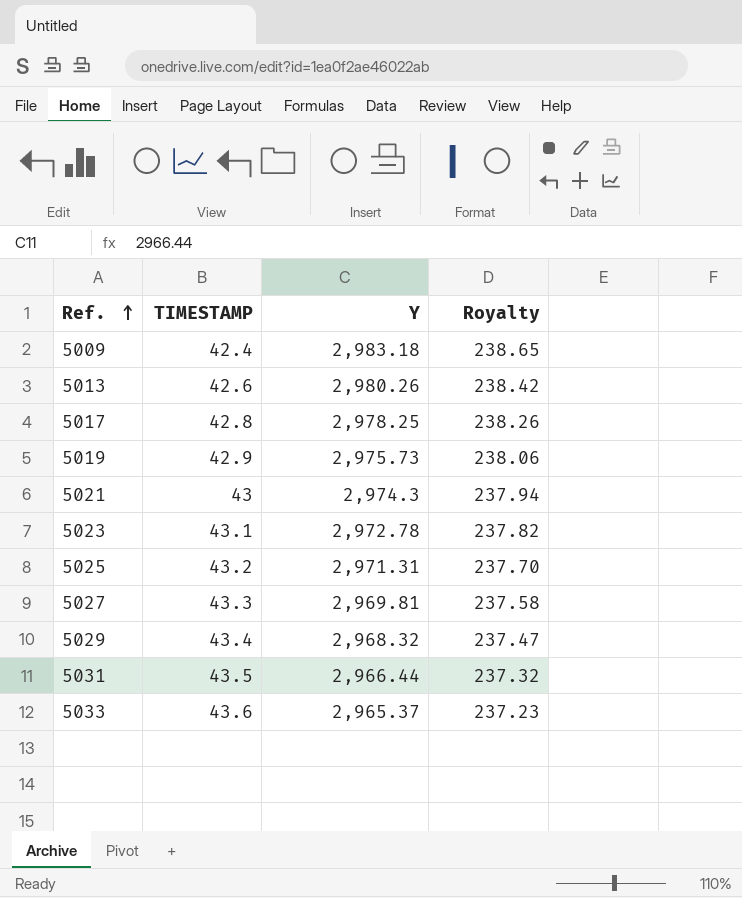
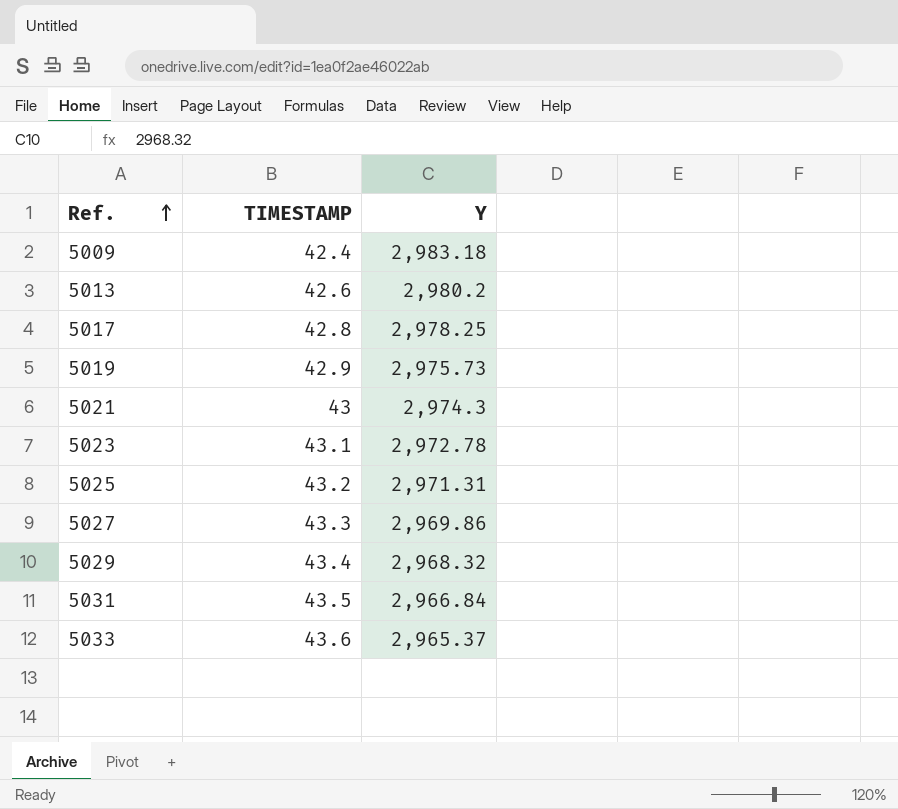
column Royalty | formula: [Y] * 0.08 -> none
5013 | Y: 2,980.26 -> 2,980.2
5027 | Y: 2,969.81 -> 2,969.86
5031 | Y: 2,966.44 -> 2,966.84

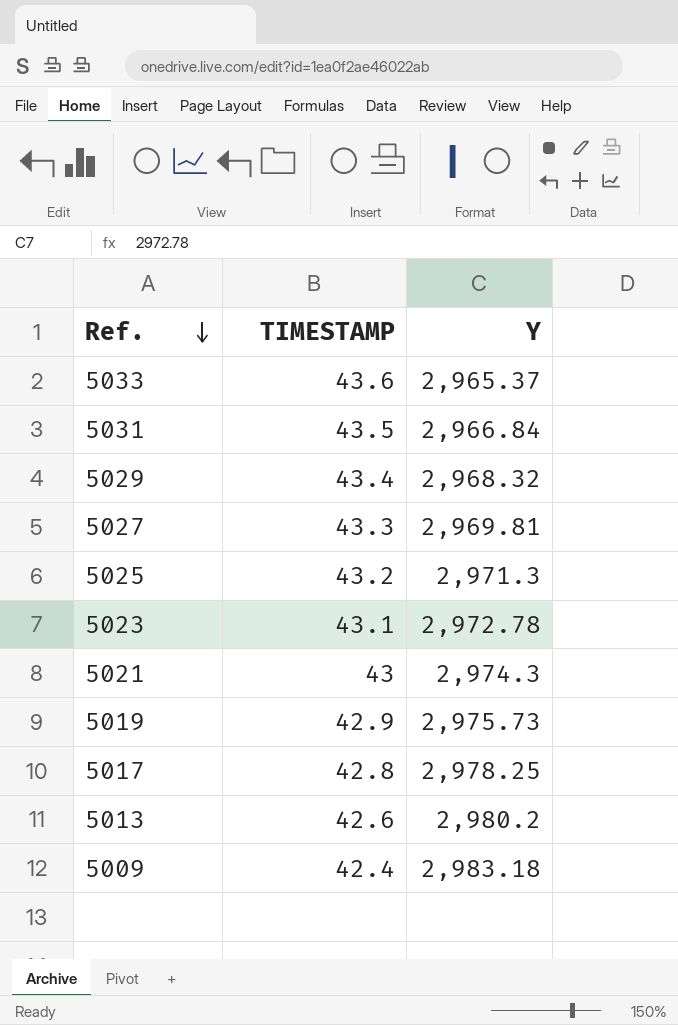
row order: Ref. ascending -> Ref. descending
5027 | Y: 2,969.86 -> 2,969.81
5025 | Y: 2,971.31 -> 2,971.3

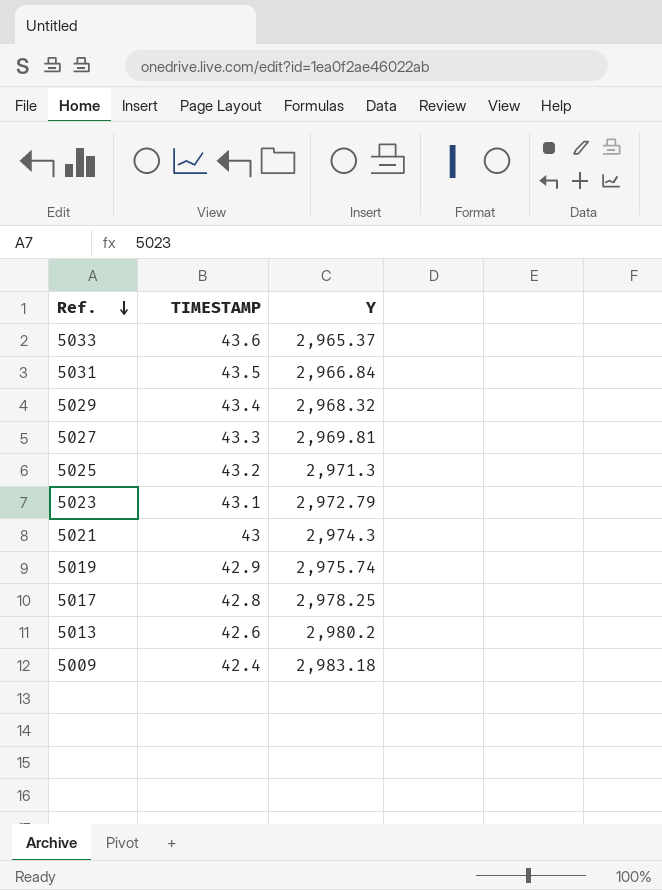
5023 | Y: 2,972.78 -> 2,972.79
5019 | Y: 2,975.73 -> 2,975.74

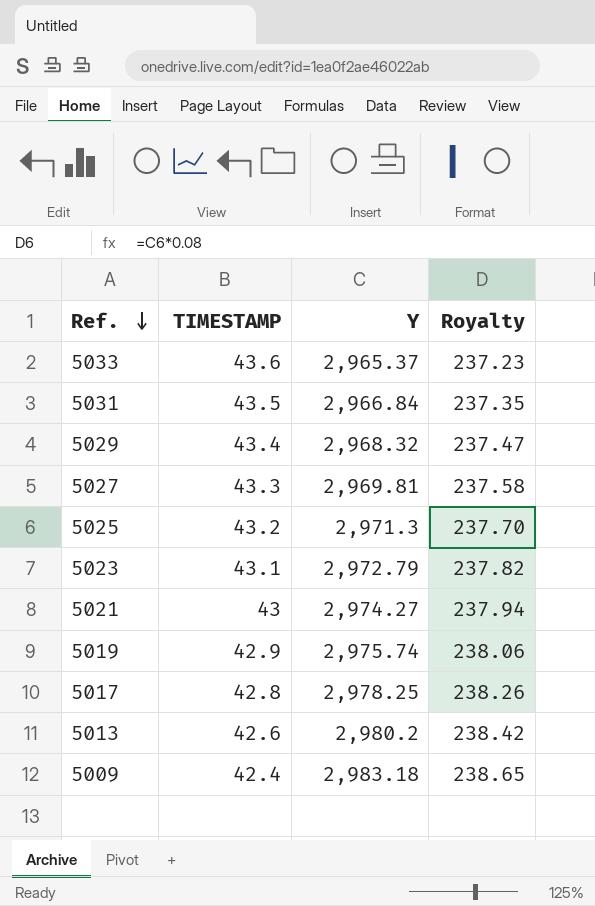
column Royalty | formula: none -> [Y] * 0.08
5021 | Y: 2,974.3 -> 2,974.27

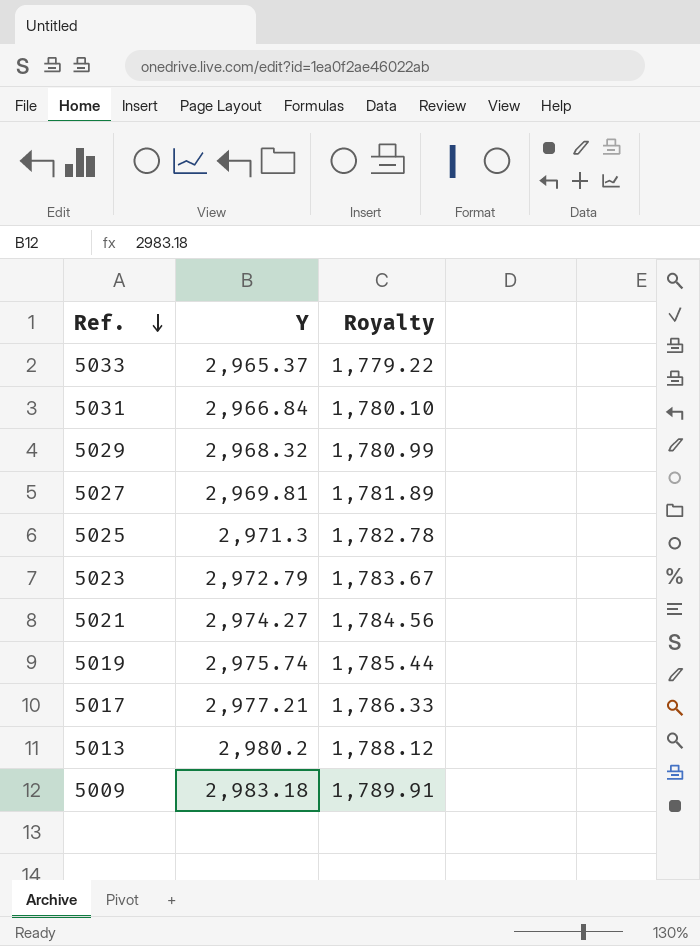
column TIMESTAMP | position: 2 -> none
column Royalty | formula: [Y] * 0.08 -> [Y] * 0.6
5017 | Y: 2,978.25 -> 2,977.21

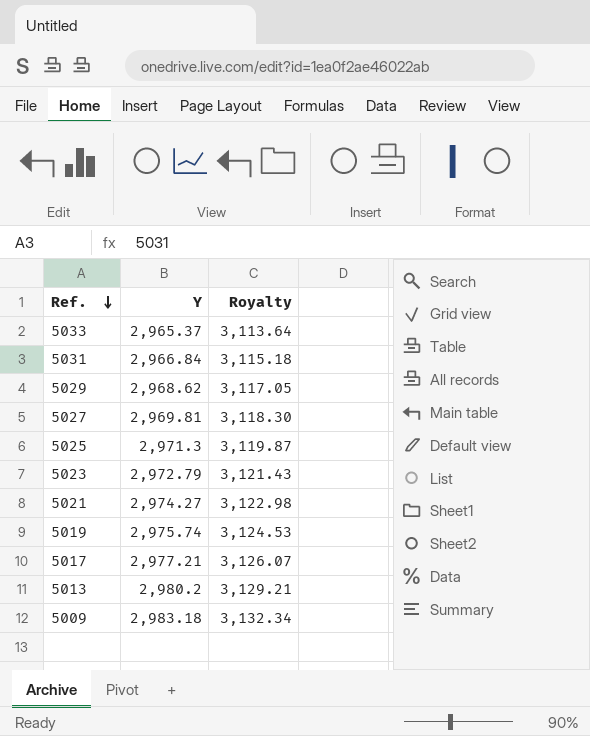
column Royalty | formula: [Y] * 0.6 -> [Y] * 1.05
5029 | Y: 2,968.32 -> 2,968.62

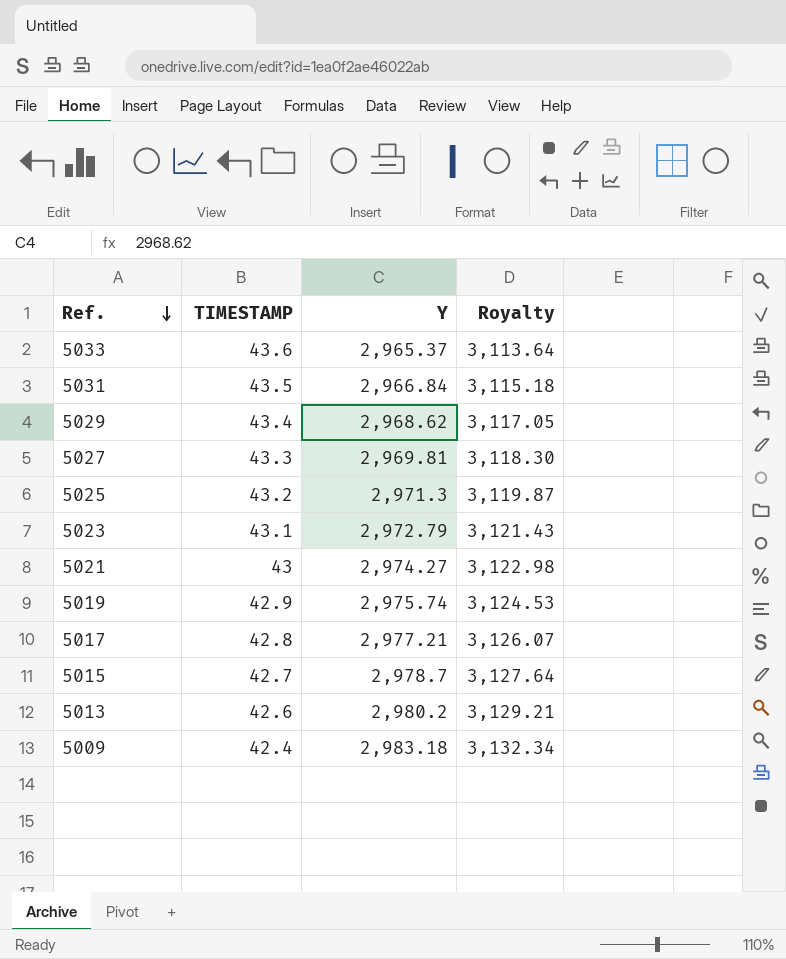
column TIMESTAMP | position: none -> 2
row 5015: none -> 42.7 | 2,978.7 | 3,127.64

